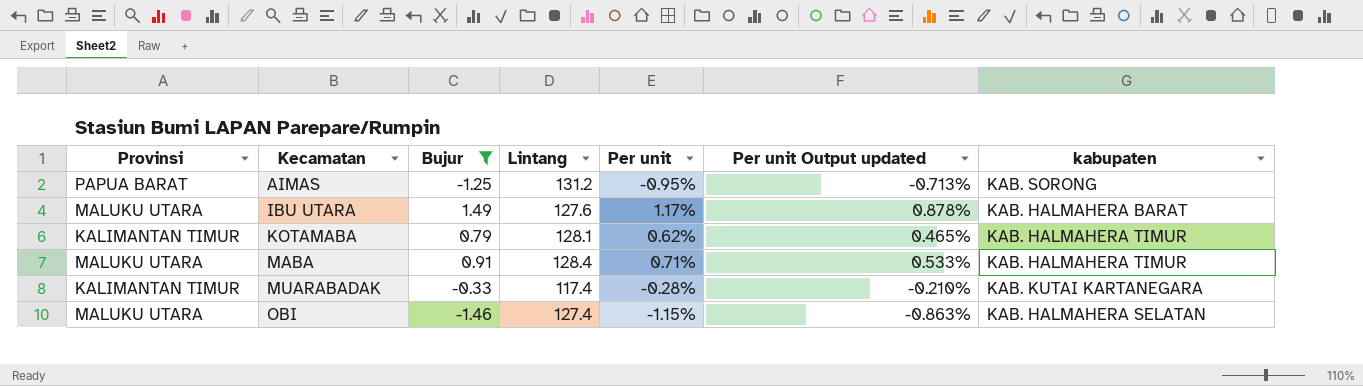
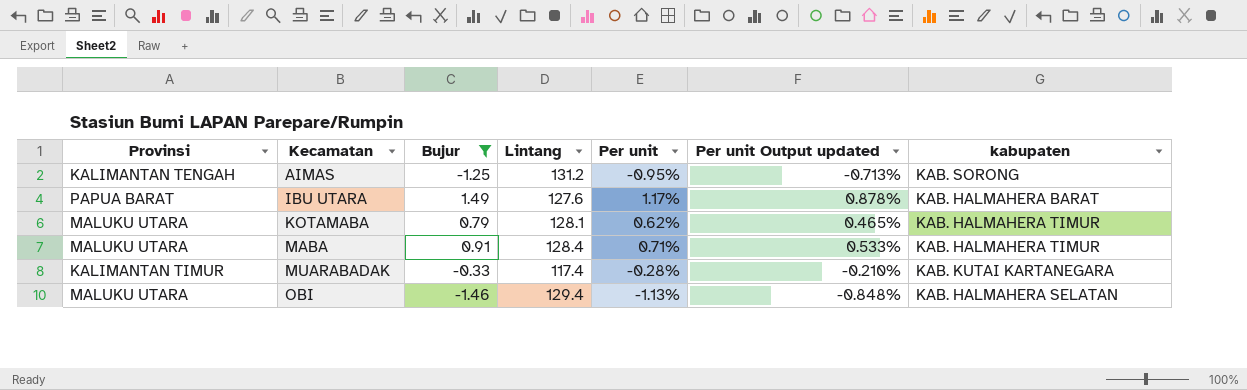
AIMAS | Provinsi: PAPUA BARAT -> KALIMANTAN TENGAH
IBU UTARA | Provinsi: MALUKU UTARA -> PAPUA BARAT
KOTAMABA | Provinsi: KALIMANTAN TIMUR -> MALUKU UTARA
OBI | Lintang: 127.4 -> 129.4
OBI | Per unit: -1.15% -> -1.13%
OBI | Per unit Output updated: -0.863% -> -0.848%

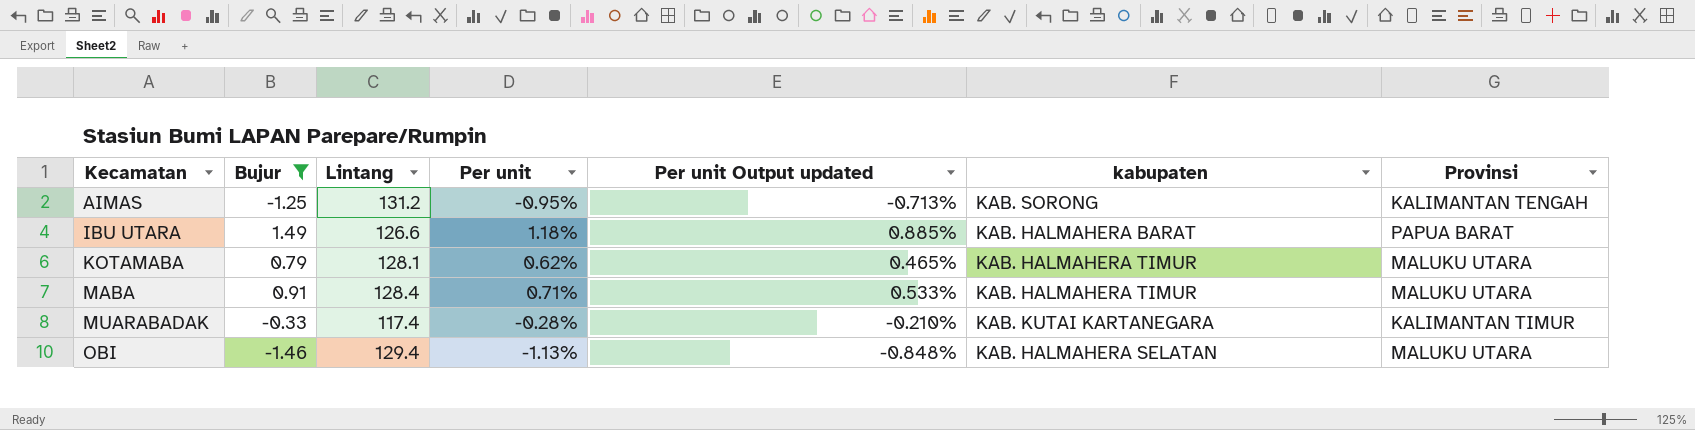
column Provinsi | position: 1 -> 7
IBU UTARA | Lintang: 127.6 -> 126.6
IBU UTARA | Per unit: 1.17% -> 1.18%
IBU UTARA | Per unit Output updated: 0.878% -> 0.885%

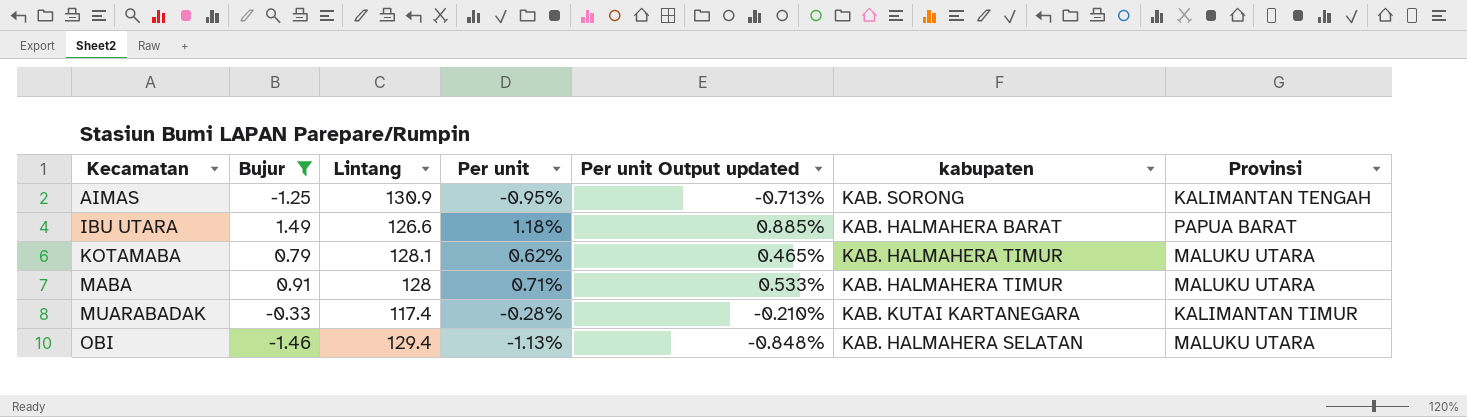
AIMAS | Lintang: 131.2 -> 130.9
MABA | Lintang: 128.4 -> 128

